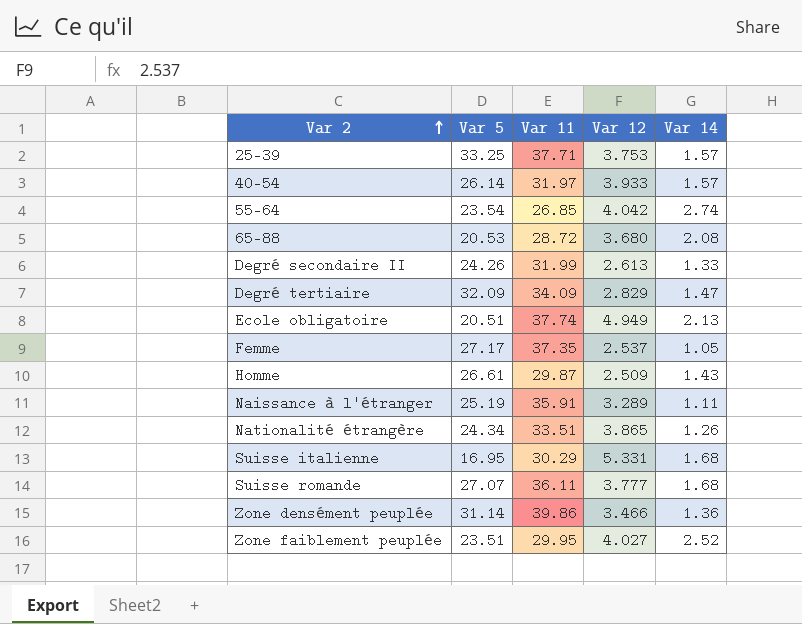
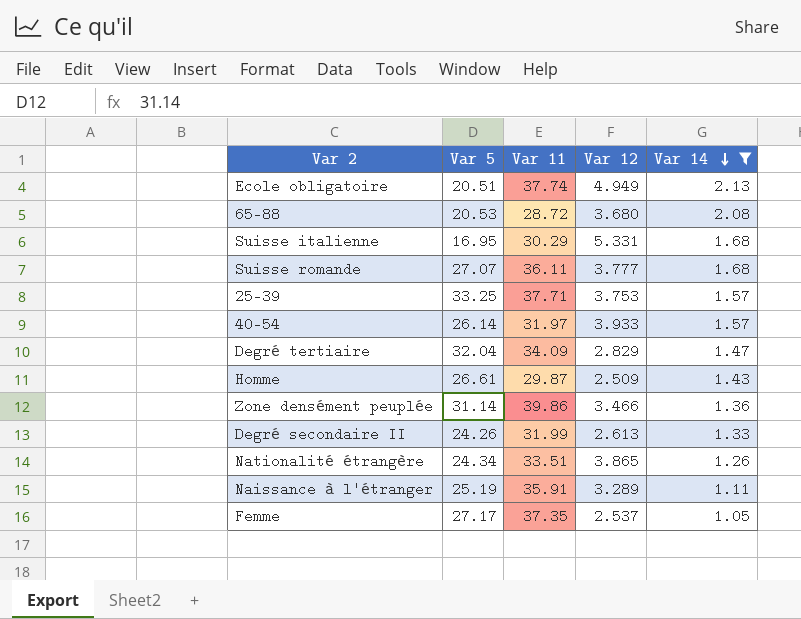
filter: none -> Var 14 <= 2.13
row order: Var 2 ascending -> Var 14 descending
Degré tertiaire | Var 5: 32.09 -> 32.04

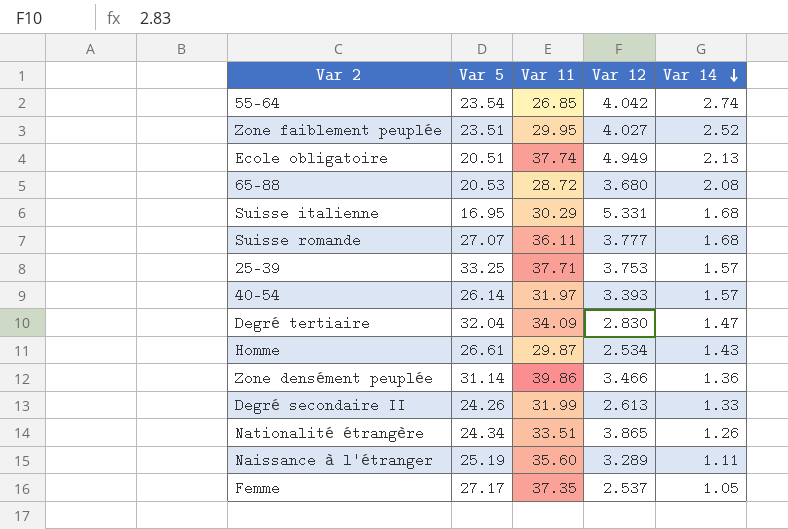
filter: Var 14 <= 2.13 -> none
40-54 | Var 12: 3.933 -> 3.393
Degré tertiaire | Var 12: 2.829 -> 2.830
Homme | Var 12: 2.509 -> 2.534
Naissance à l'étranger | Var 11: 35.91 -> 35.60

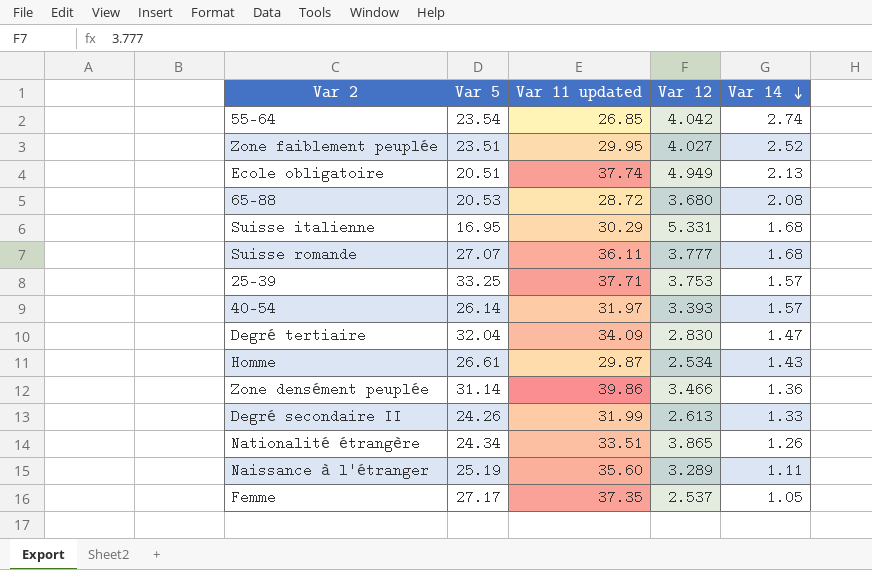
column name: Var 11 -> Var 11 updated

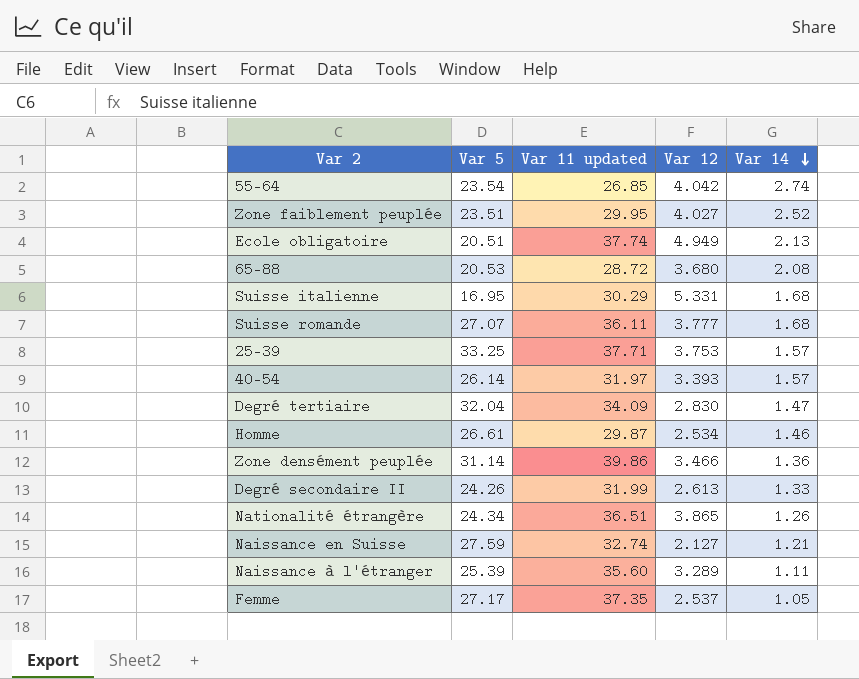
Homme | Var 14: 1.43 -> 1.46
Nationalité étrangère | Var 11 updated: 33.51 -> 36.51
row Naissance en Suisse: none -> 27.59 | 32.74 | 2.127 | 1.21
Naissance à l'étranger | Var 5: 25.19 -> 25.39

